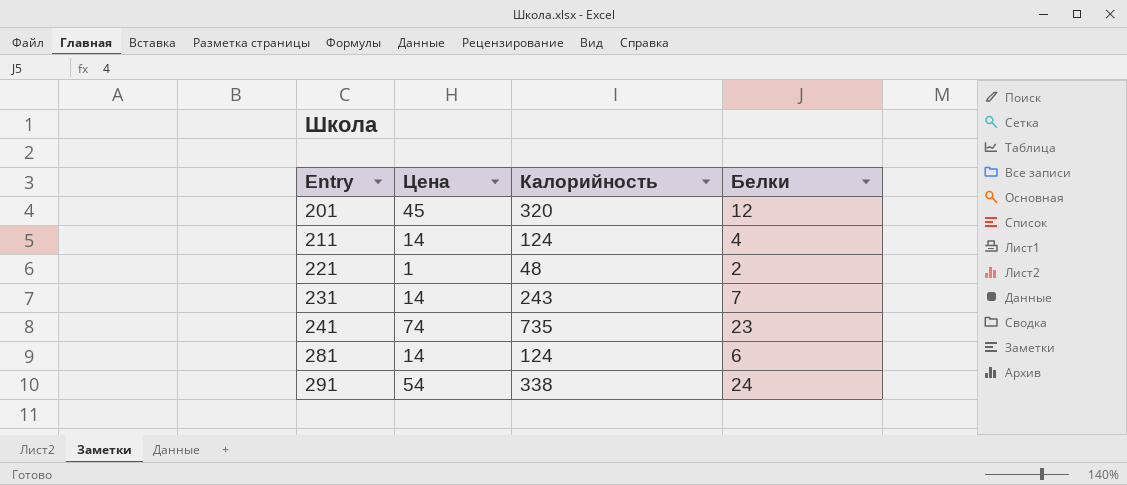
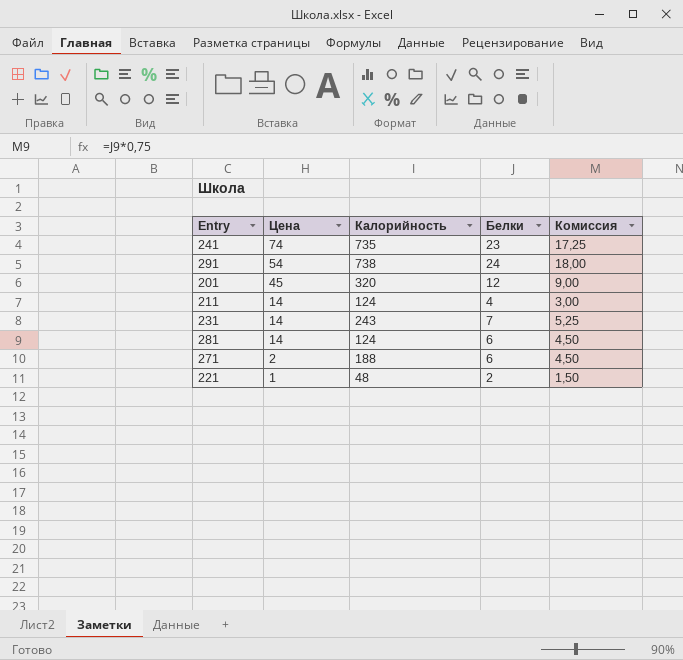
row order: Entry ascending -> Цена descending
column Комиссия | formula: none -> [Белки] * 0,75
291 | Калорийность: 338 -> 738
row 271: none -> 2 | 188 | 6 | 4,50

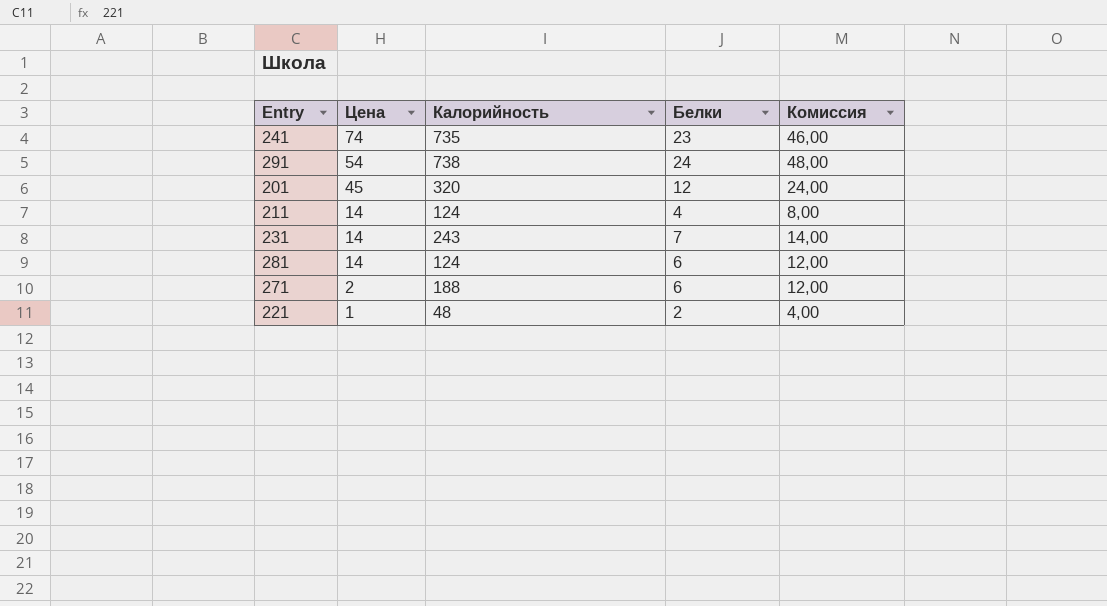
column Комиссия | formula: [Белки] * 0,75 -> [Белки] * 2

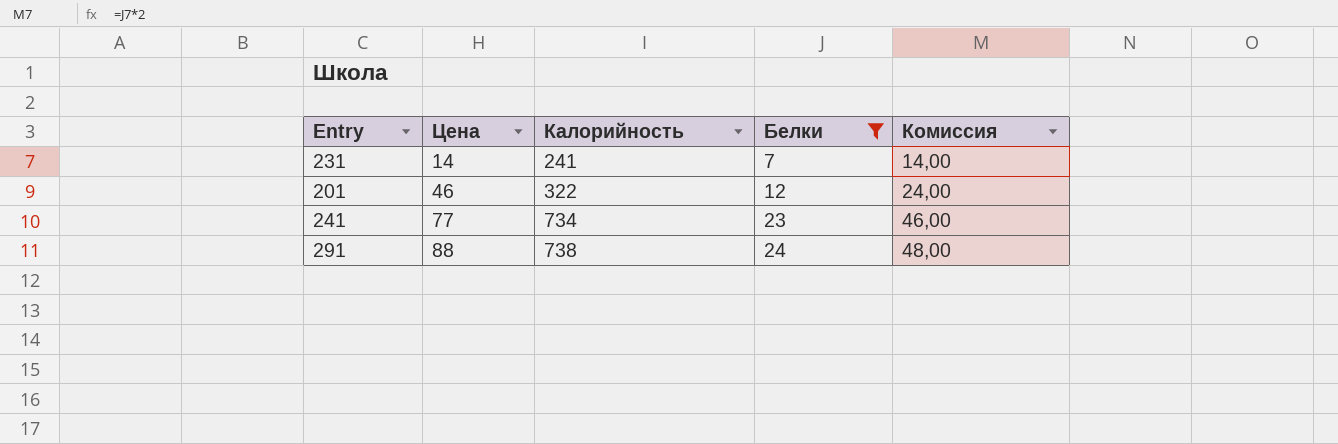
filter: none -> Белки >= 7
row order: Цена descending -> Цена ascending
231 | Калорийность: 243 -> 241
201 | Цена: 45 -> 46
201 | Калорийность: 320 -> 322
241 | Цена: 74 -> 77
241 | Калорийность: 735 -> 734
291 | Цена: 54 -> 88

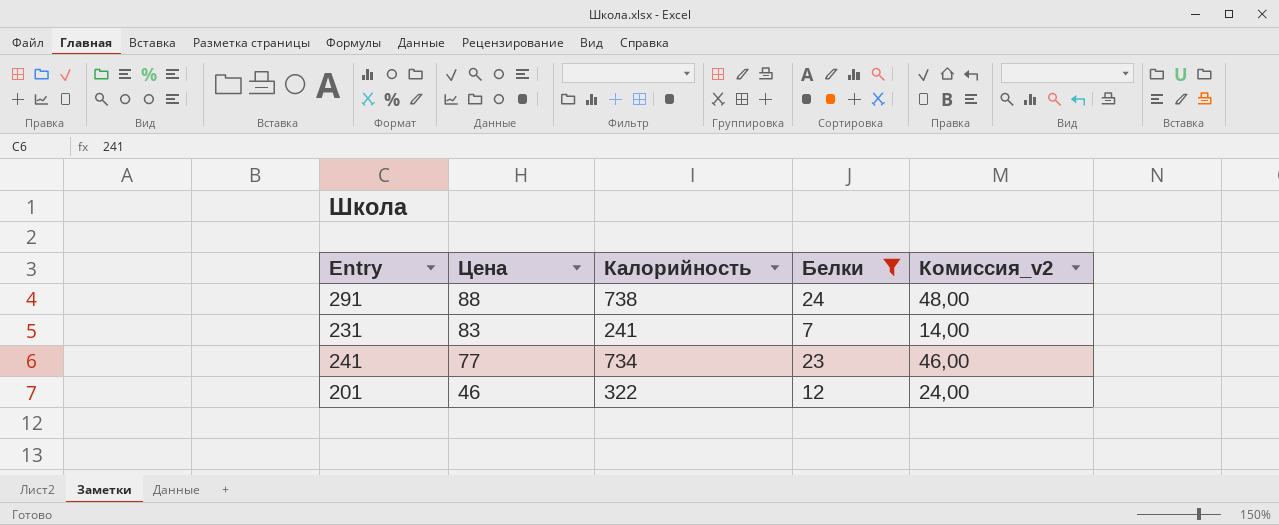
row order: Цена ascending -> Цена descending
column name: Комиссия -> Комиссия_v2
231 | Цена: 14 -> 83

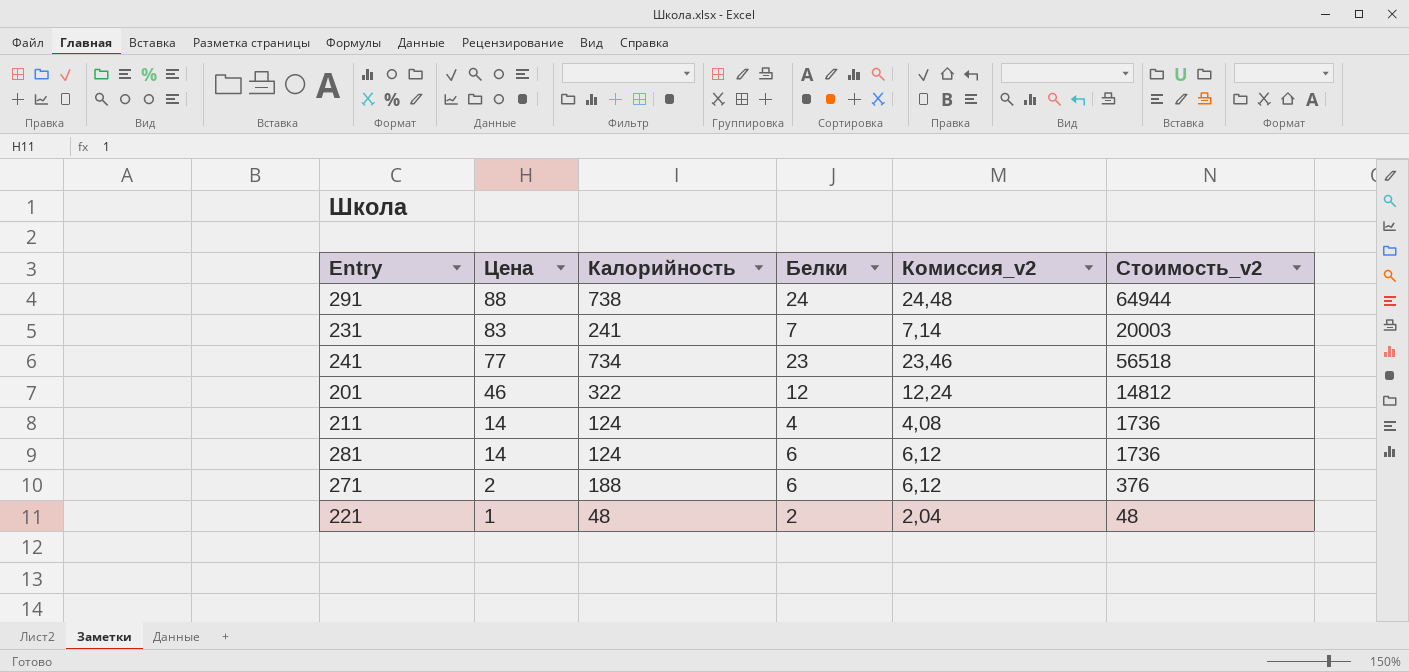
filter: Белки >= 7 -> none
column Комиссия_v2 | formula: [Белки] * 2 -> [Белки] * 1,02
column Стоимость_v2 | formula: none -> [Цена] * [Калорийность]

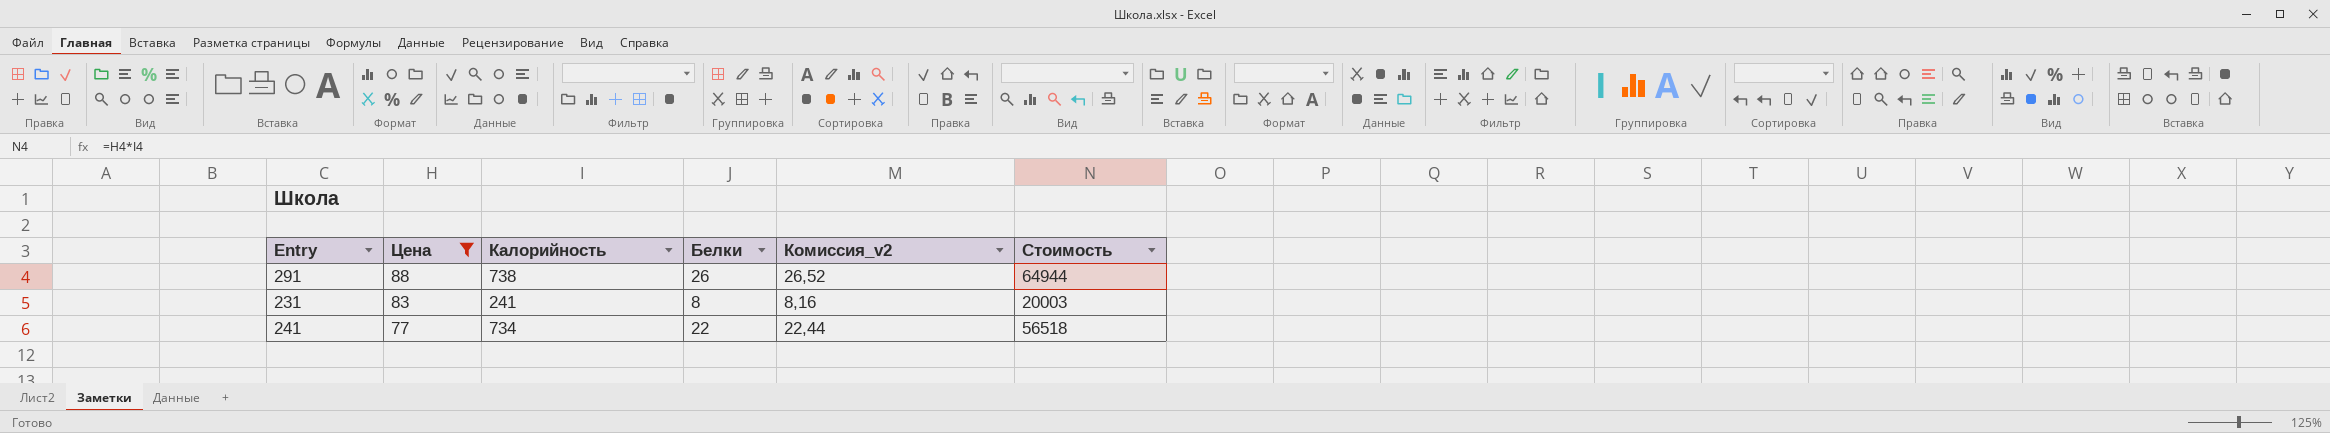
filter: none -> Цена >= 77
column name: Стоимость_v2 -> Стоимость
291 | Белки: 24 -> 26
291 | Комиссия_v2: 24,48 -> 26,52
231 | Белки: 7 -> 8
231 | Комиссия_v2: 7,14 -> 8,16
241 | Белки: 23 -> 22
241 | Комиссия_v2: 23,46 -> 22,44

